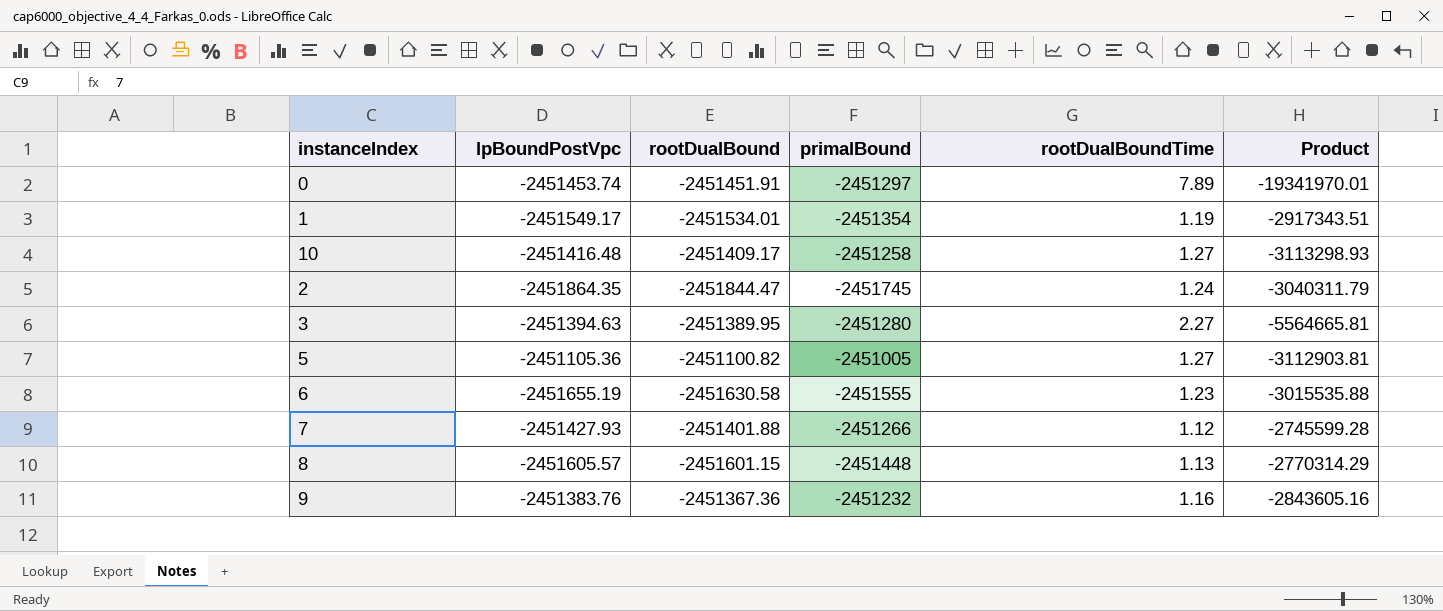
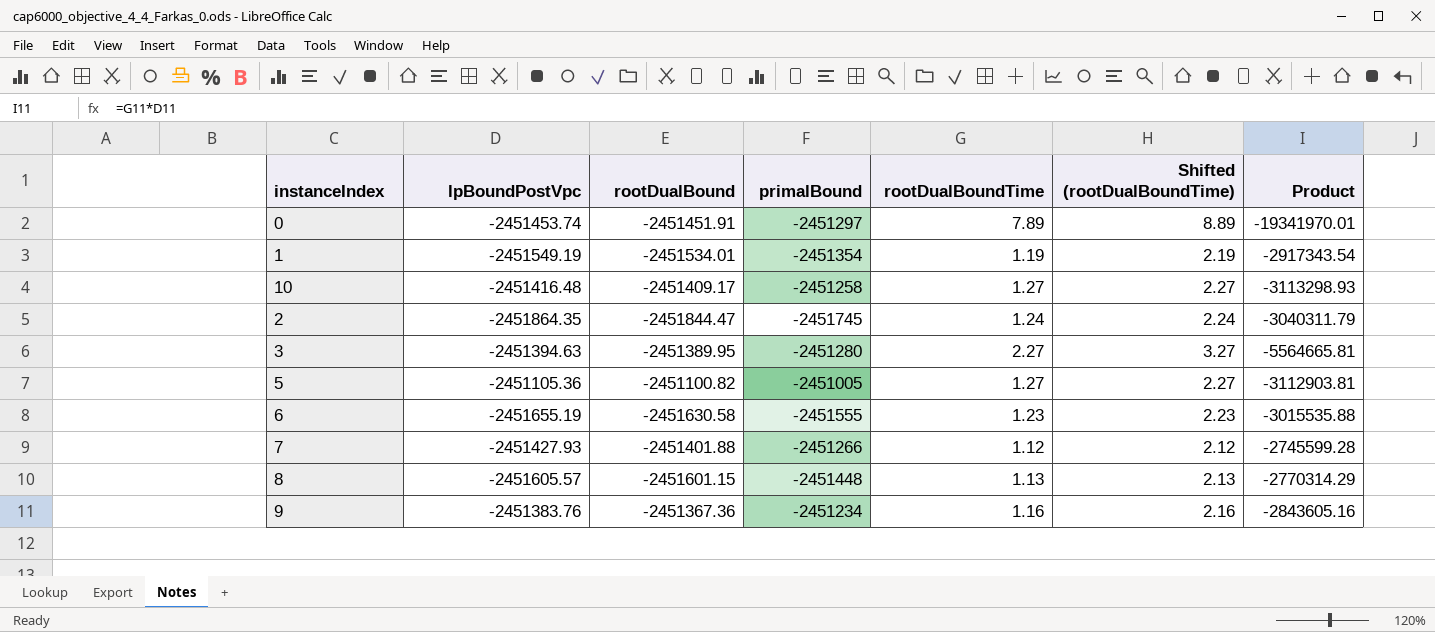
column Shifted (rootDualBoundTime) | formula: none -> [rootDualBoundTime] + 1
1 | lpBoundPostVpc: -2451549.17 -> -2451549.19
1 | Product: -2917343.51 -> -2917343.54
9 | primalBound: -2451232 -> -2451234

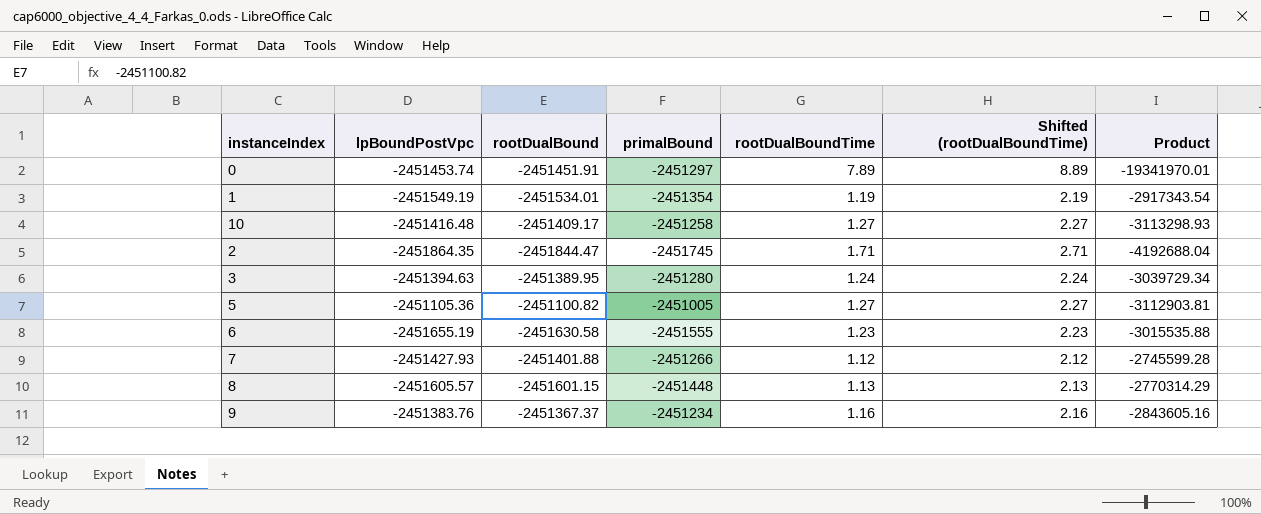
2 | rootDualBoundTime: 1.24 -> 1.71
2 | Shifted (rootDualBoundTime): 2.24 -> 2.71
2 | Product: -3040311.79 -> -4192688.04
3 | rootDualBoundTime: 2.27 -> 1.24
3 | Shifted (rootDualBoundTime): 3.27 -> 2.24
3 | Product: -5564665.81 -> -3039729.34
9 | rootDualBound: -2451367.36 -> -2451367.37

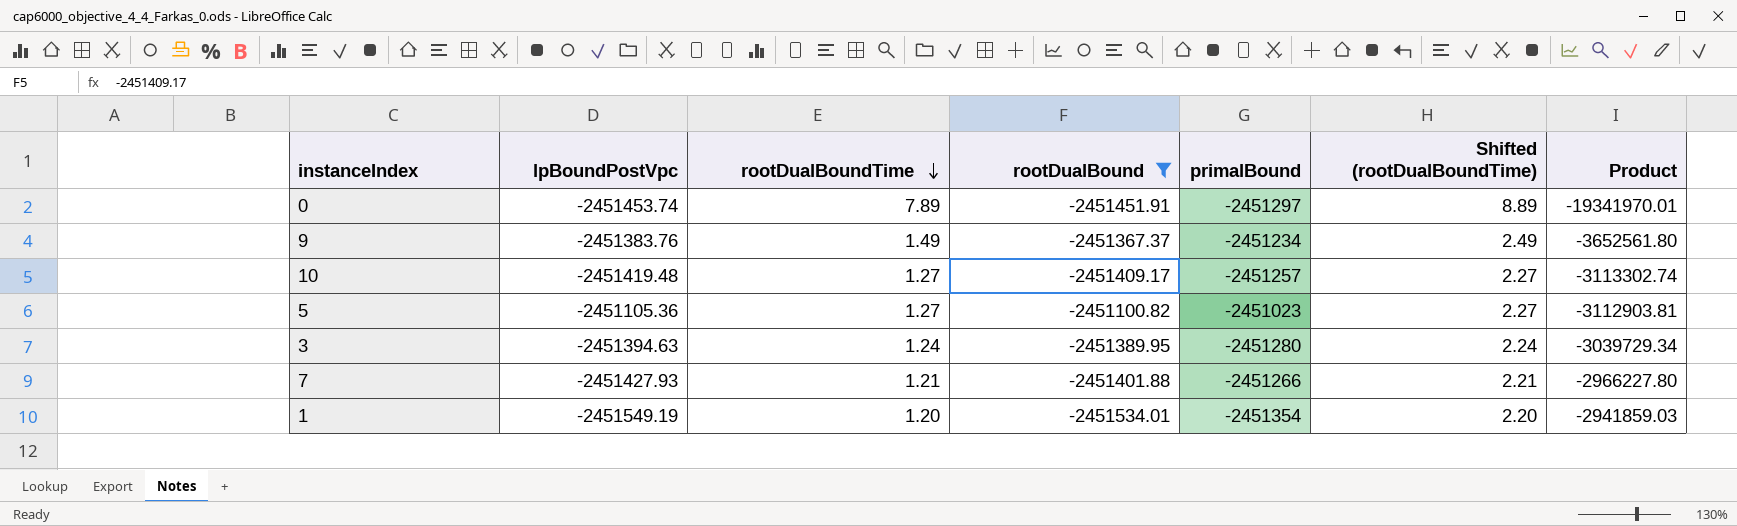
filter: none -> rootDualBound >= -2451534.01
row order: none -> rootDualBoundTime descending
column rootDualBoundTime | position: 5 -> 3
9 | rootDualBoundTime: 1.16 -> 1.49
9 | Shifted (rootDualBoundTime): 2.16 -> 2.49
9 | Product: -2843605.16 -> -3652561.80
10 | lpBoundPostVpc: -2451416.48 -> -2451419.48
10 | primalBound: -2451258 -> -2451257
10 | Product: -3113298.93 -> -3113302.74
5 | primalBound: -2451005 -> -2451023
7 | rootDualBoundTime: 1.12 -> 1.21
7 | Shifted (rootDualBoundTime): 2.12 -> 2.21
7 | Product: -2745599.28 -> -2966227.80
1 | rootDualBoundTime: 1.19 -> 1.20
1 | Shifted (rootDualBoundTime): 2.19 -> 2.20
1 | Product: -2917343.54 -> -2941859.03

